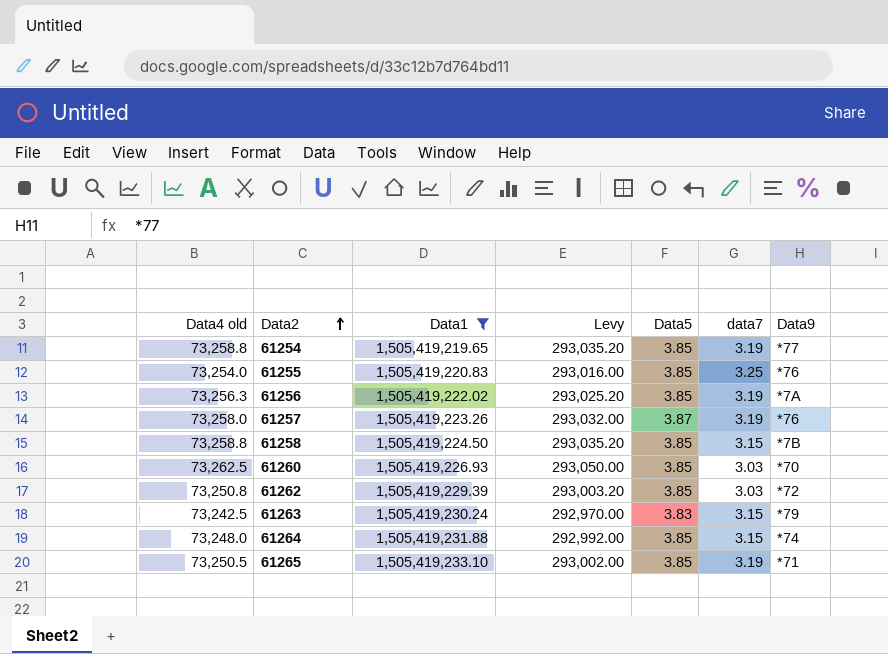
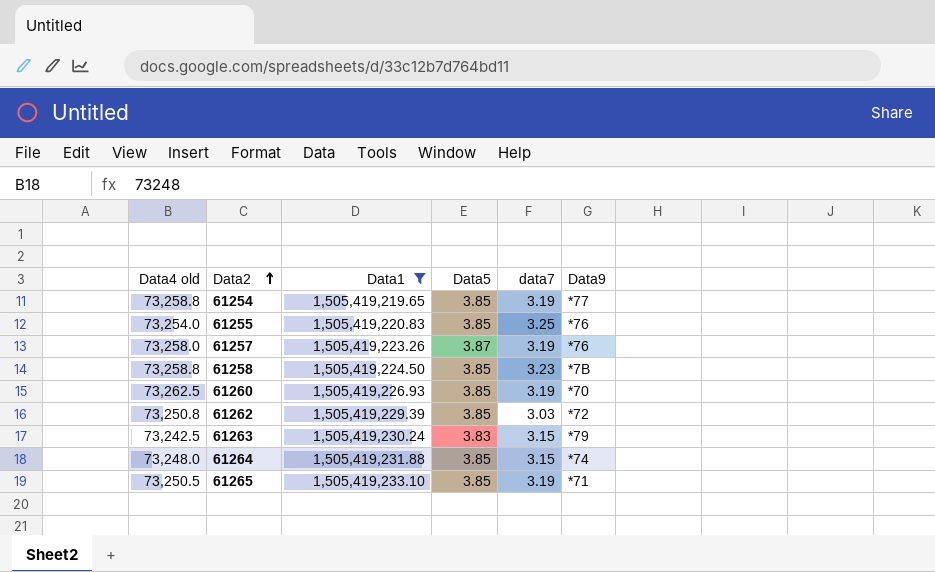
column Levy | formula: [Data4 old] * 4 -> none
row 61256: 73,256.3 | 1,505,419,222.02 | 293,025.20 | 3.85 | 3.19 | *7A -> none
61258 | data7: 3.15 -> 3.23
61260 | data7: 3.03 -> 3.19

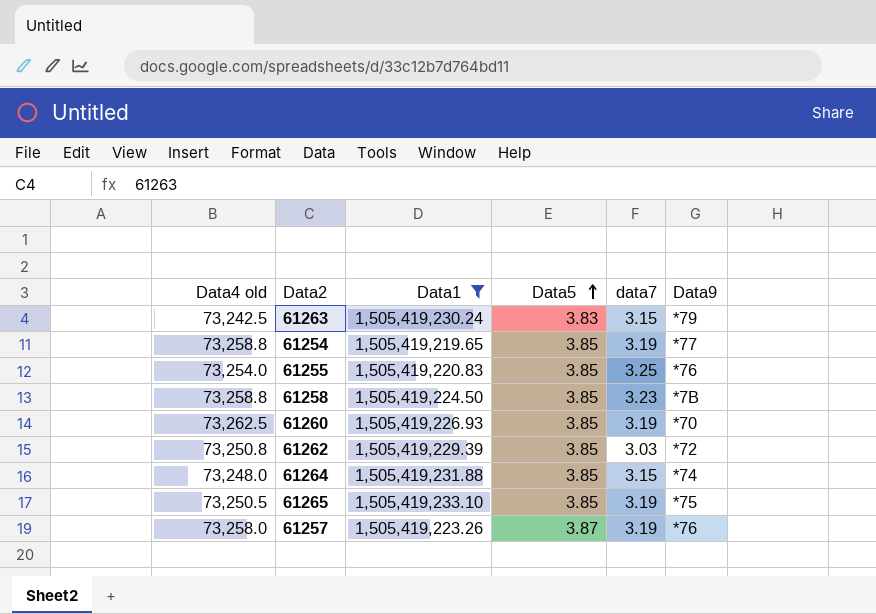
row order: Data2 ascending -> Data5 ascending
61265 | Data9: *71 -> *75

